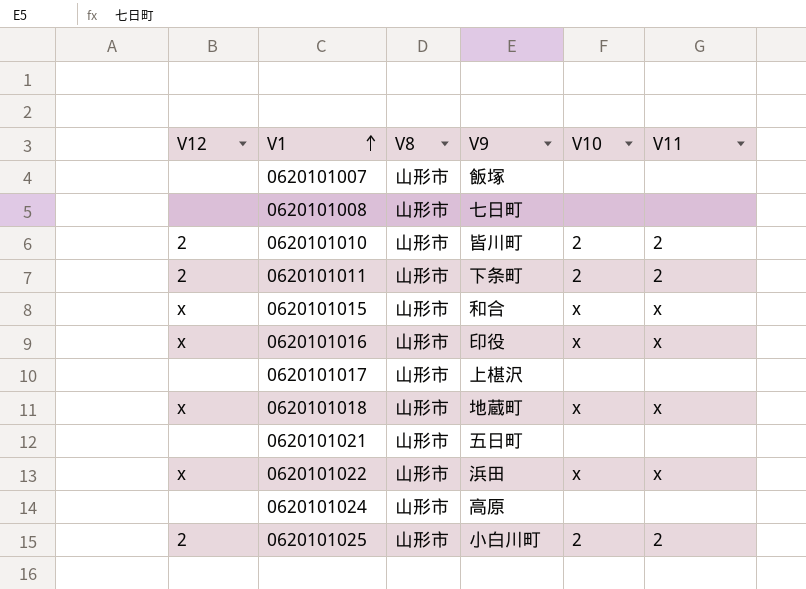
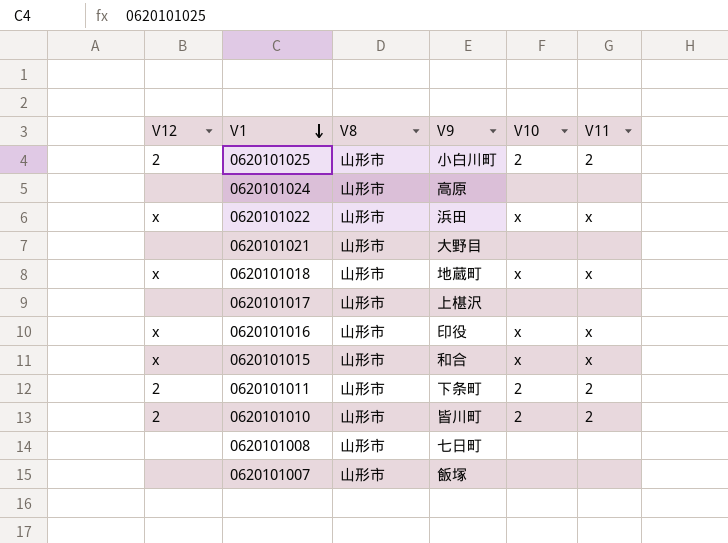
row order: V1 ascending -> V1 descending
0620101021 | V9: 五日町 -> 大野目

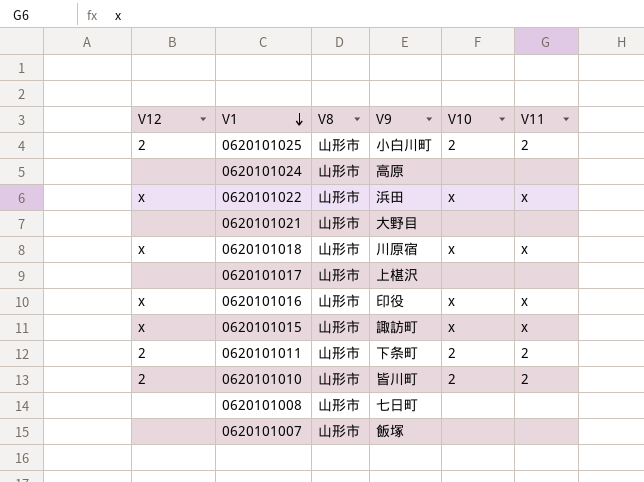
0620101018 | V9: 地蔵町 -> 川原宿
0620101015 | V9: 和合 -> 諏訪町

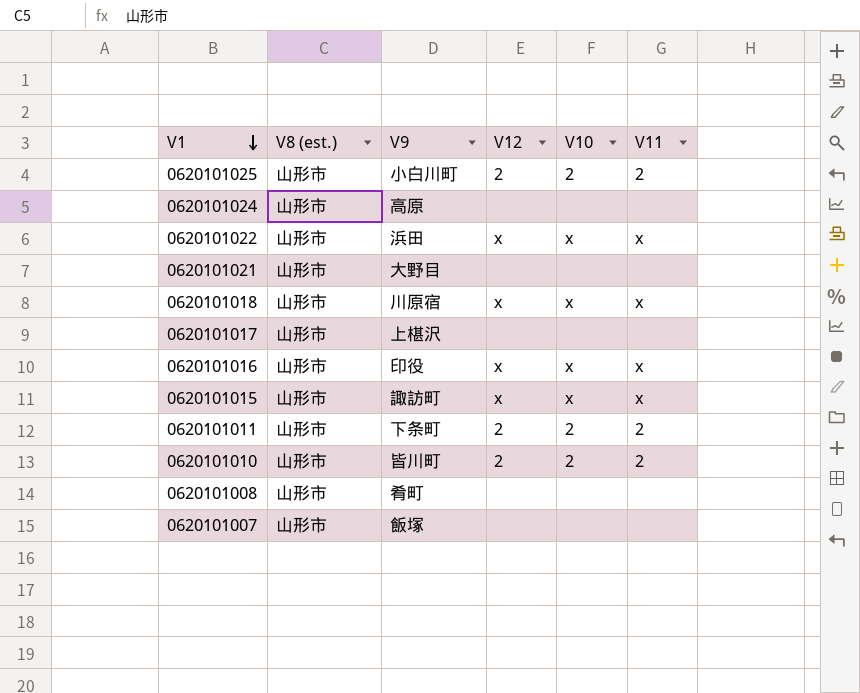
column name: V8 -> V8 (est.)
column V12 | position: 1 -> 4
0620101008 | V9: 七日町 -> 肴町

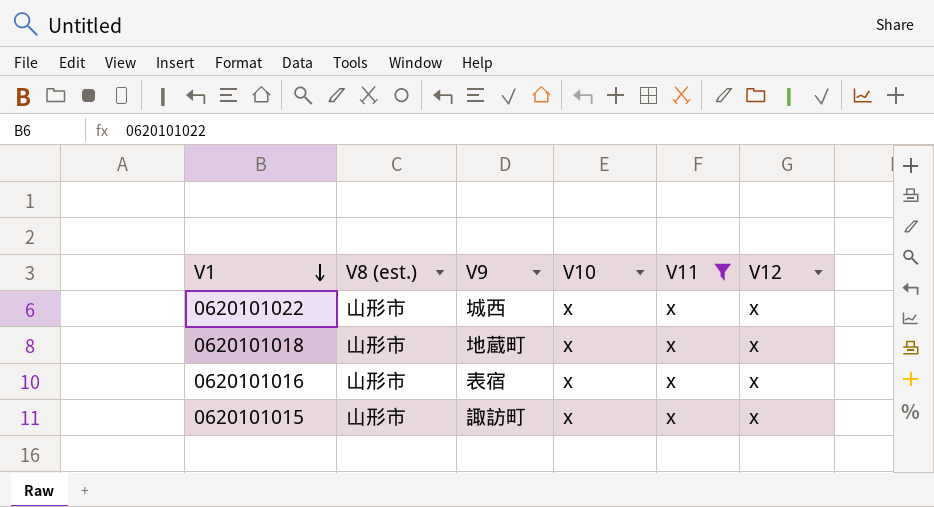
filter: none -> V11 = x
column V12 | position: 4 -> 6
0620101022 | V9: 浜田 -> 城西
0620101018 | V9: 川原宿 -> 地蔵町
0620101016 | V9: 印役 -> 表宿

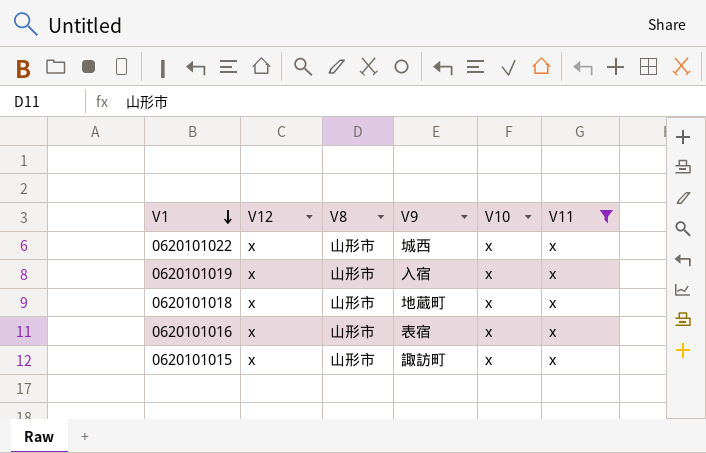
column V12 | position: 6 -> 2
column name: V8 (est.) -> V8
row 0620101019: none -> x | 山形市 | 入宿 | x | x

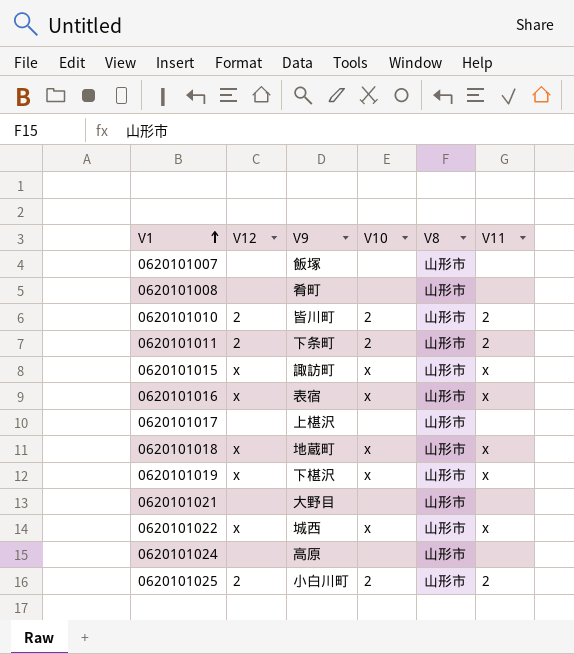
filter: V11 = x -> none
row order: V1 descending -> V1 ascending
column V8 | position: 3 -> 5
0620101019 | V9: 入宿 -> 下椹沢

